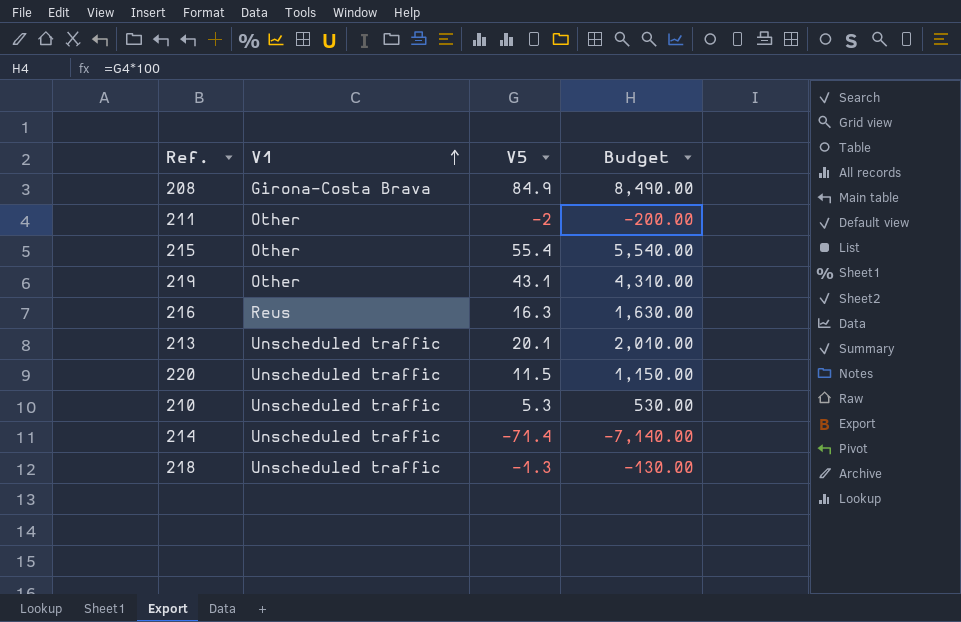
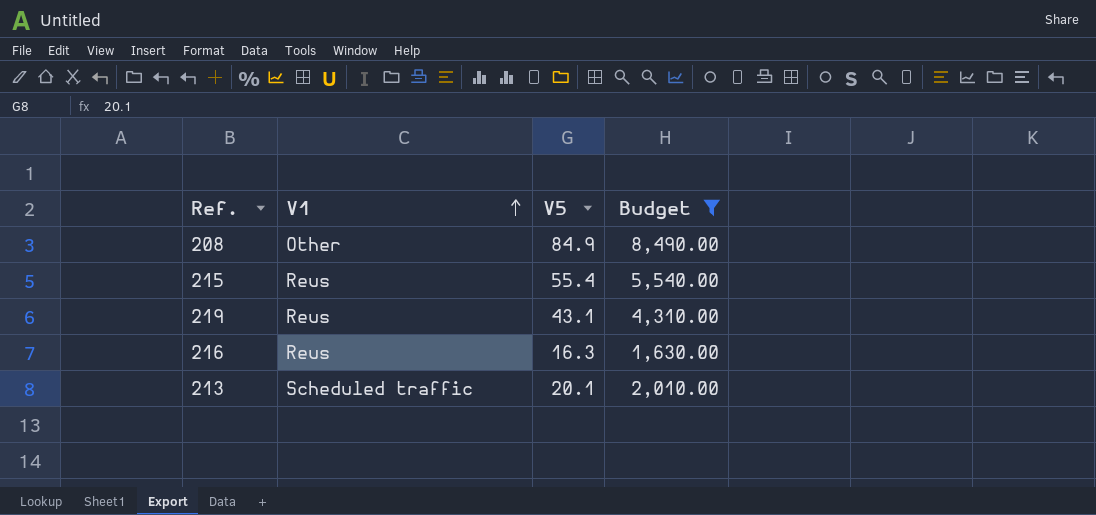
filter: none -> Budget >= 1,630.00
208 | V1: Girona-Costa Brava -> Other
215 | V1: Other -> Reus
219 | V1: Other -> Reus
213 | V1: Unscheduled traffic -> Scheduled traffic

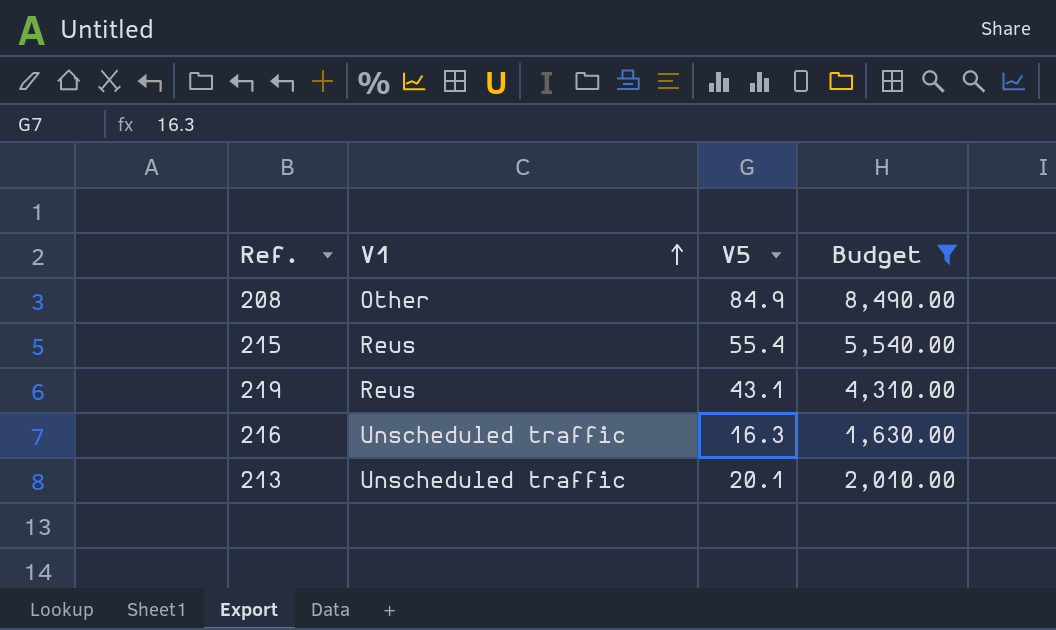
216 | V1: Reus -> Unscheduled traffic
213 | V1: Scheduled traffic -> Unscheduled traffic

